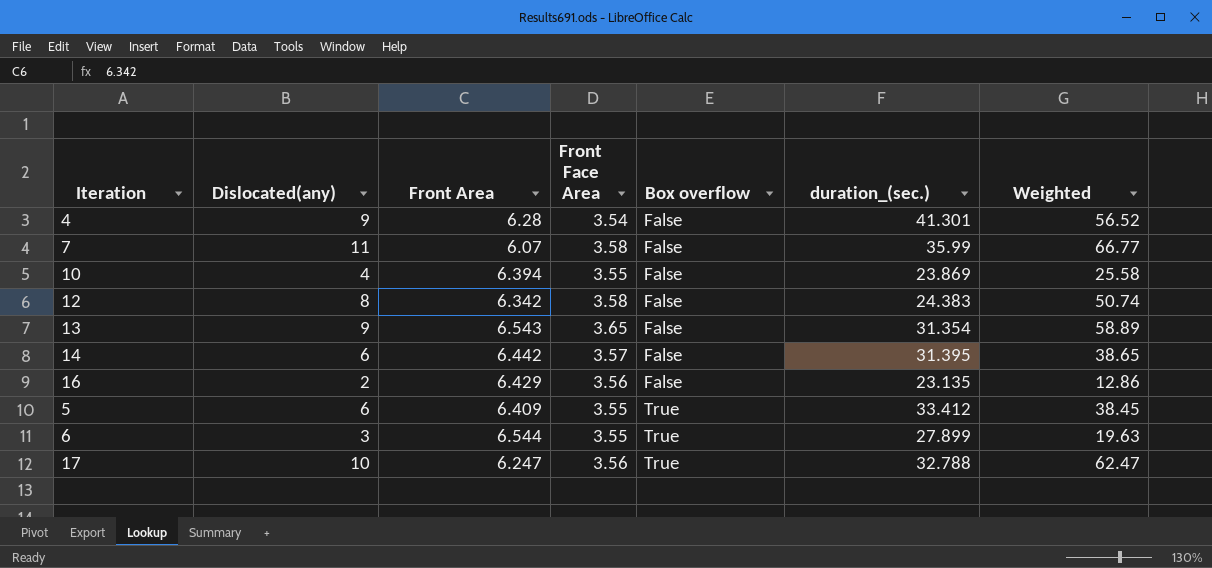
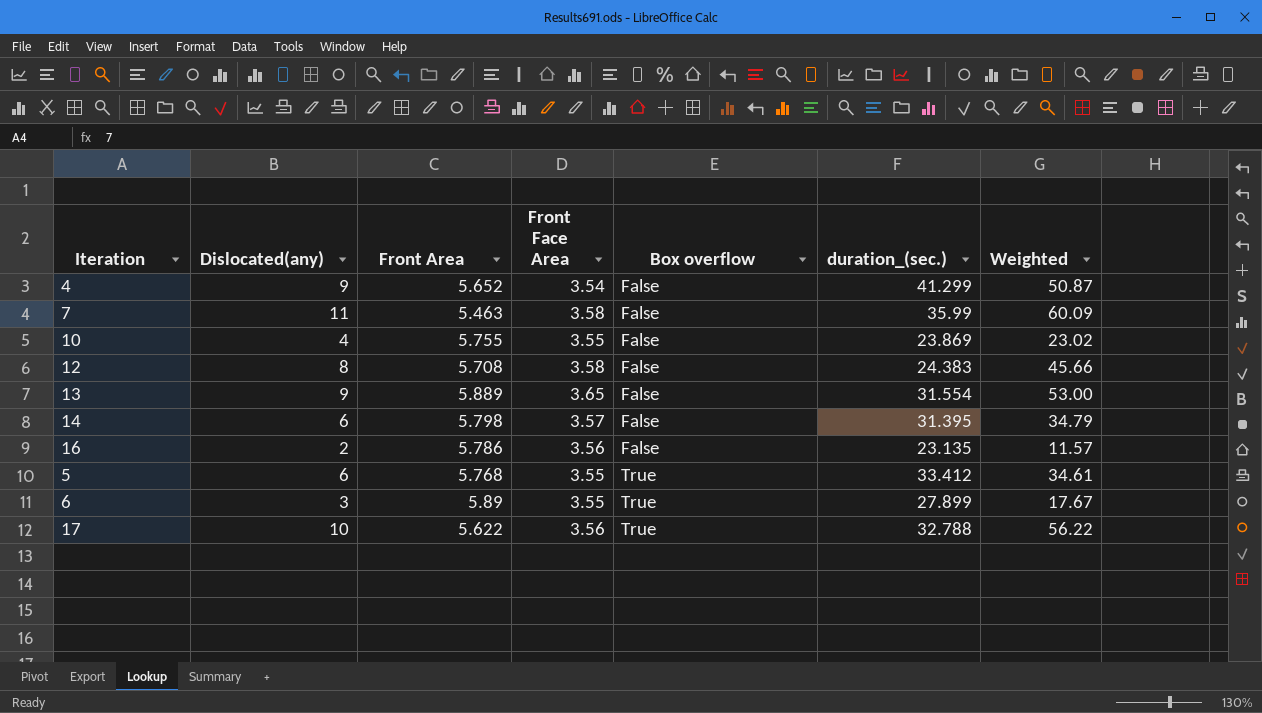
4 | Front Area: 6.28 -> 5.652
4 | duration_(sec.): 41.301 -> 41.299
4 | Weighted: 56.52 -> 50.87
7 | Front Area: 6.07 -> 5.463
7 | Weighted: 66.77 -> 60.09
10 | Front Area: 6.394 -> 5.755
10 | Weighted: 25.58 -> 23.02
12 | Front Area: 6.342 -> 5.708
12 | Weighted: 50.74 -> 45.66
13 | Front Area: 6.543 -> 5.889
13 | duration_(sec.): 31.354 -> 31.554
13 | Weighted: 58.89 -> 53.00
14 | Front Area: 6.442 -> 5.798
14 | Weighted: 38.65 -> 34.79
16 | Front Area: 6.429 -> 5.786
16 | Weighted: 12.86 -> 11.57
5 | Front Area: 6.409 -> 5.768
5 | Weighted: 38.45 -> 34.61
6 | Front Area: 6.544 -> 5.89
6 | Weighted: 19.63 -> 17.67
17 | Front Area: 6.247 -> 5.622
17 | Weighted: 62.47 -> 56.22

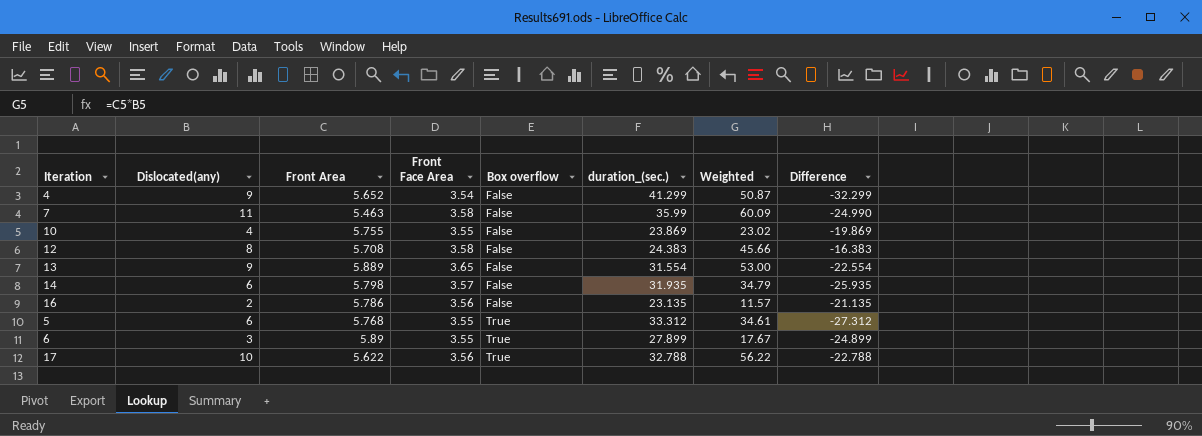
column Difference | formula: none -> [Dislocated(any)] - [duration_(sec.)]
14 | duration_(sec.): 31.395 -> 31.935
5 | duration_(sec.): 33.412 -> 33.312

